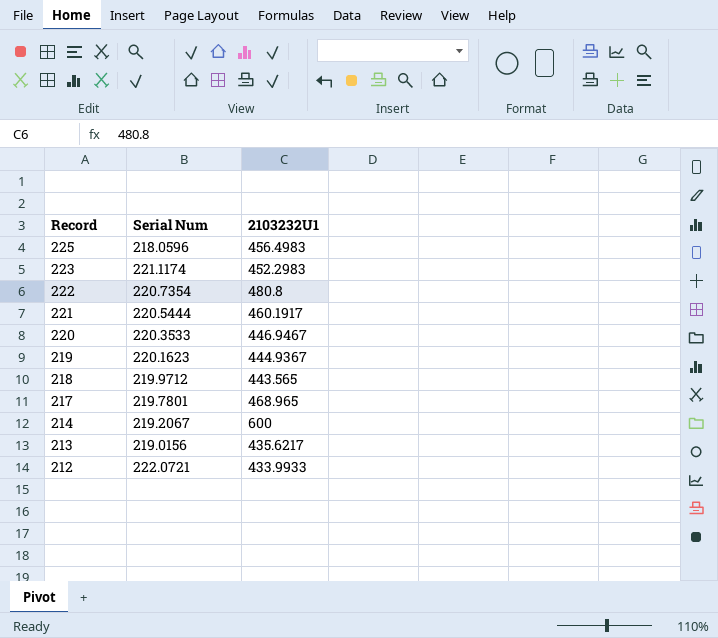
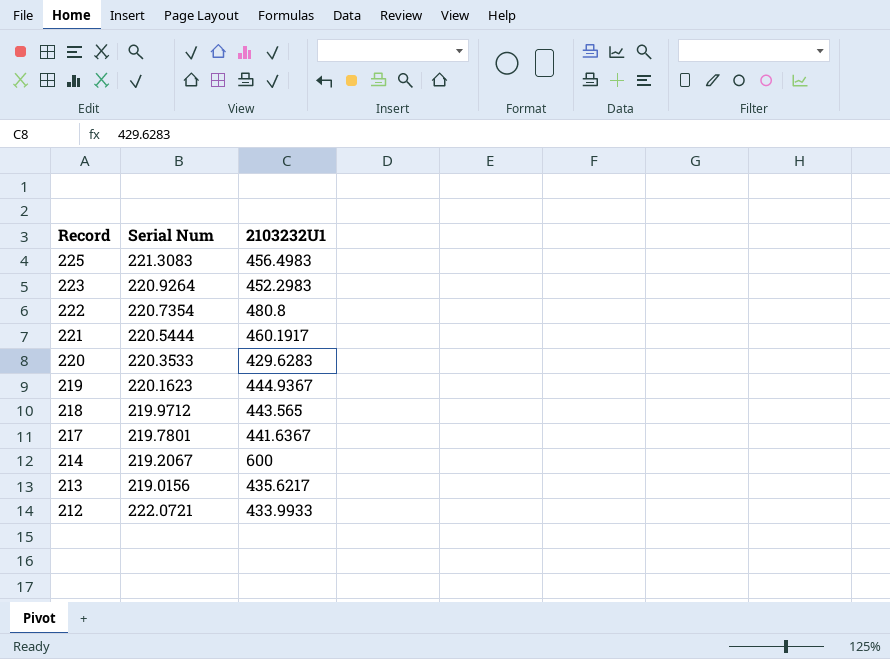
225 | Serial Num: 218.0596 -> 221.3083
223 | Serial Num: 221.1174 -> 220.9264
220 | 2103232U1: 446.9467 -> 429.6283
217 | 2103232U1: 468.965 -> 441.6367

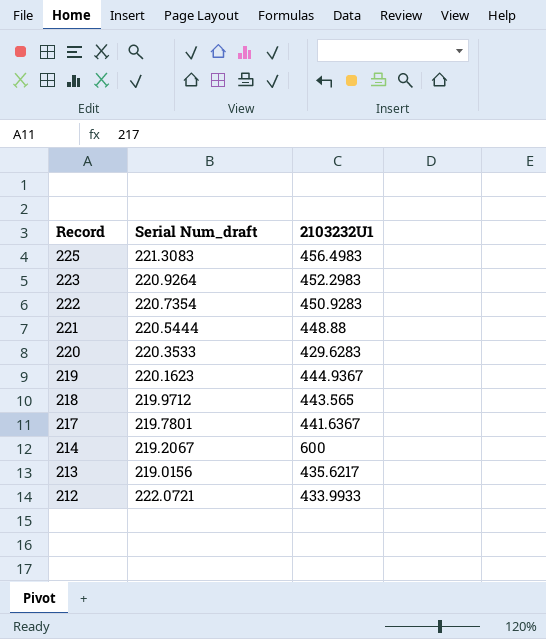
column name: Serial Num -> Serial Num_draft
222 | 2103232U1: 480.8 -> 450.9283
221 | 2103232U1: 460.1917 -> 448.88

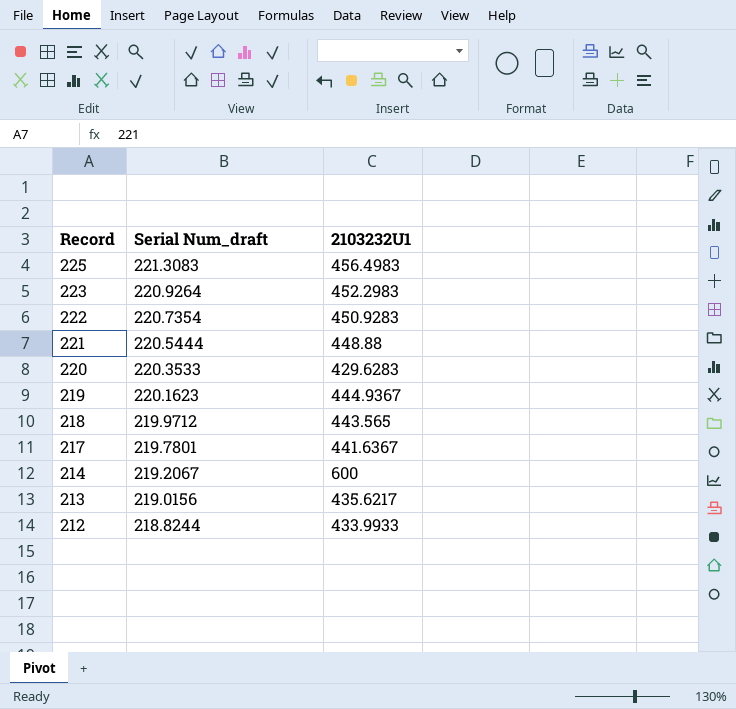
212 | Serial Num_draft: 222.0721 -> 218.8244

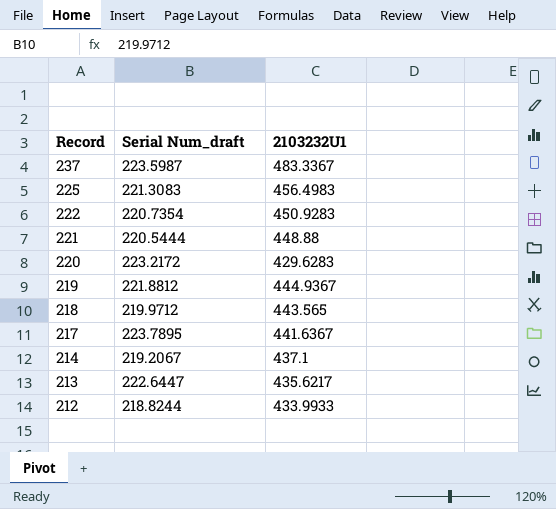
row 223: 220.9264 | 452.2983 -> none
row 237: none -> 223.5987 | 483.3367
220 | Serial Num_draft: 220.3533 -> 223.2172
219 | Serial Num_draft: 220.1623 -> 221.8812
217 | Serial Num_draft: 219.7801 -> 223.7895
214 | 2103232U1: 600 -> 437.1
213 | Serial Num_draft: 219.0156 -> 222.6447

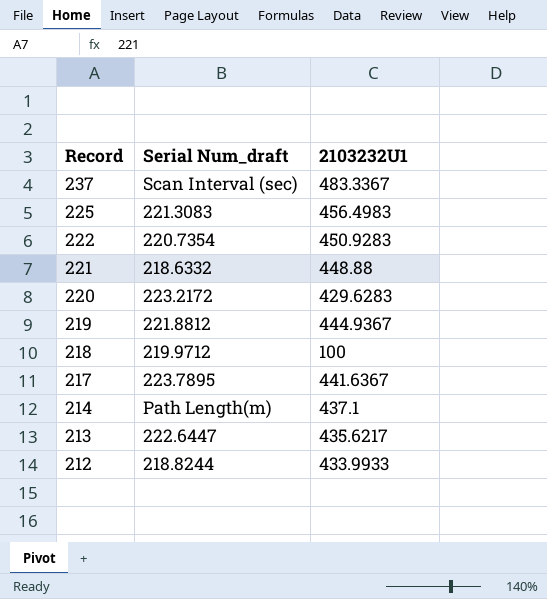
237 | Serial Num_draft: 223.5987 -> Scan Interval (sec)
221 | Serial Num_draft: 220.5444 -> 218.6332
218 | 2103232U1: 443.565 -> 100
214 | Serial Num_draft: 219.2067 -> Path Length(m)

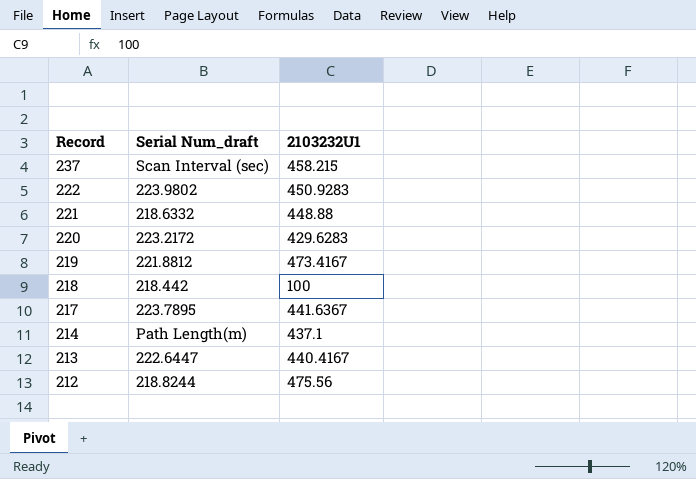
row 225: 221.3083 | 456.4983 -> none
237 | 2103232U1: 483.3367 -> 458.215
222 | Serial Num_draft: 220.7354 -> 223.9802
219 | 2103232U1: 444.9367 -> 473.4167
218 | Serial Num_draft: 219.9712 -> 218.442
213 | 2103232U1: 435.6217 -> 440.4167
212 | 2103232U1: 433.9933 -> 475.56

